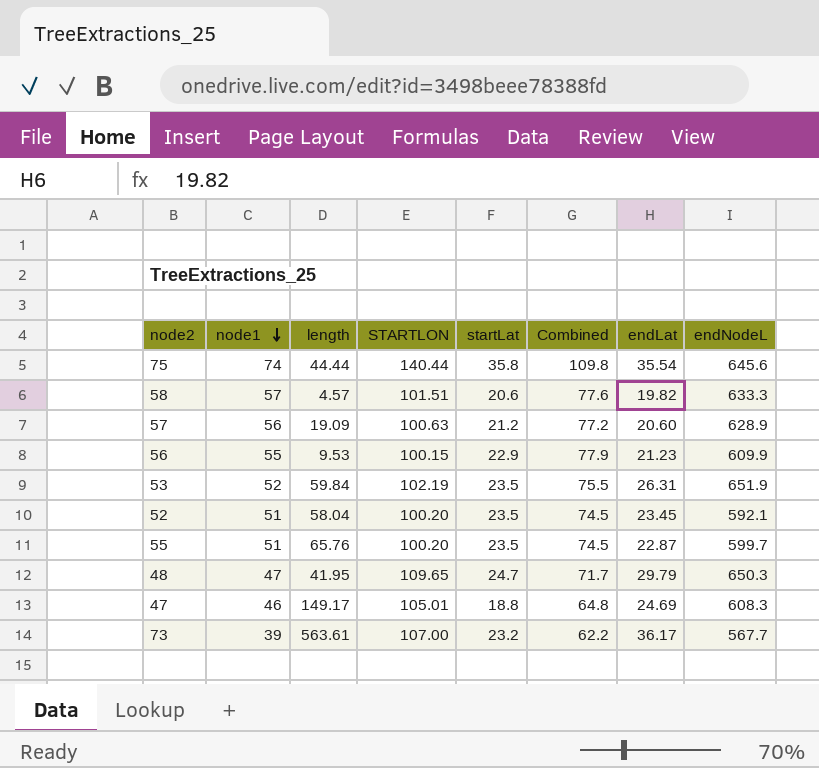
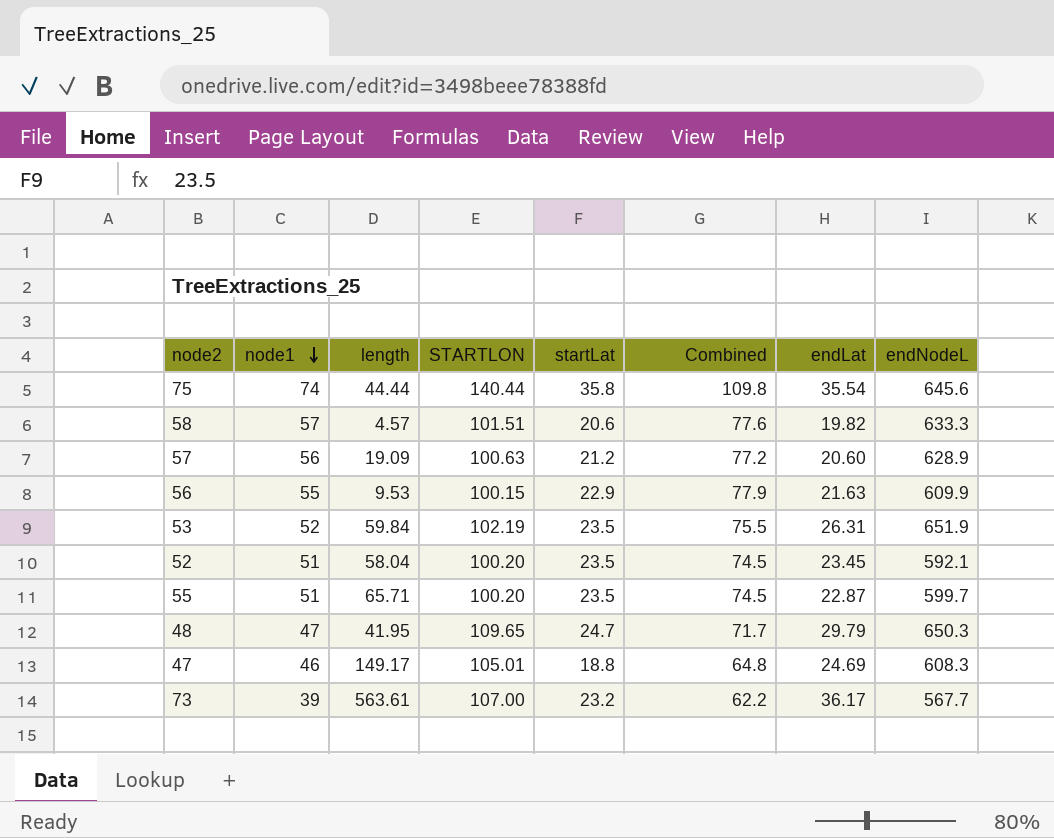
56 | endLat: 21.23 -> 21.63
55 | length: 65.76 -> 65.71

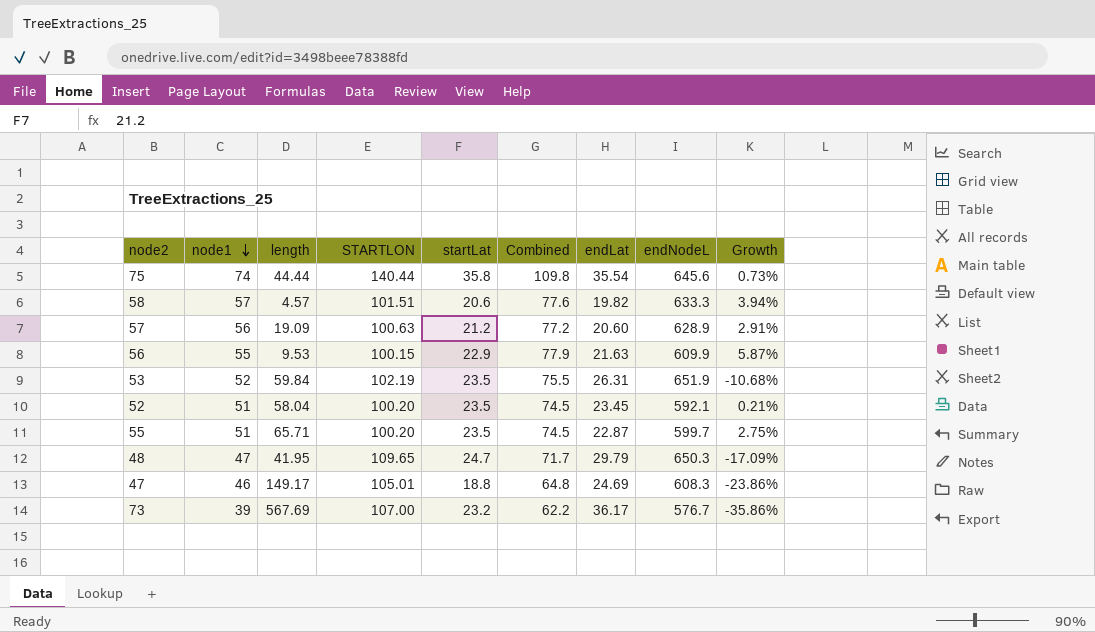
column Growth | formula: none -> ([startLat] - [endLat]) / [endLat]
73 | length: 563.61 -> 567.69
73 | endNodeL: 567.7 -> 576.7

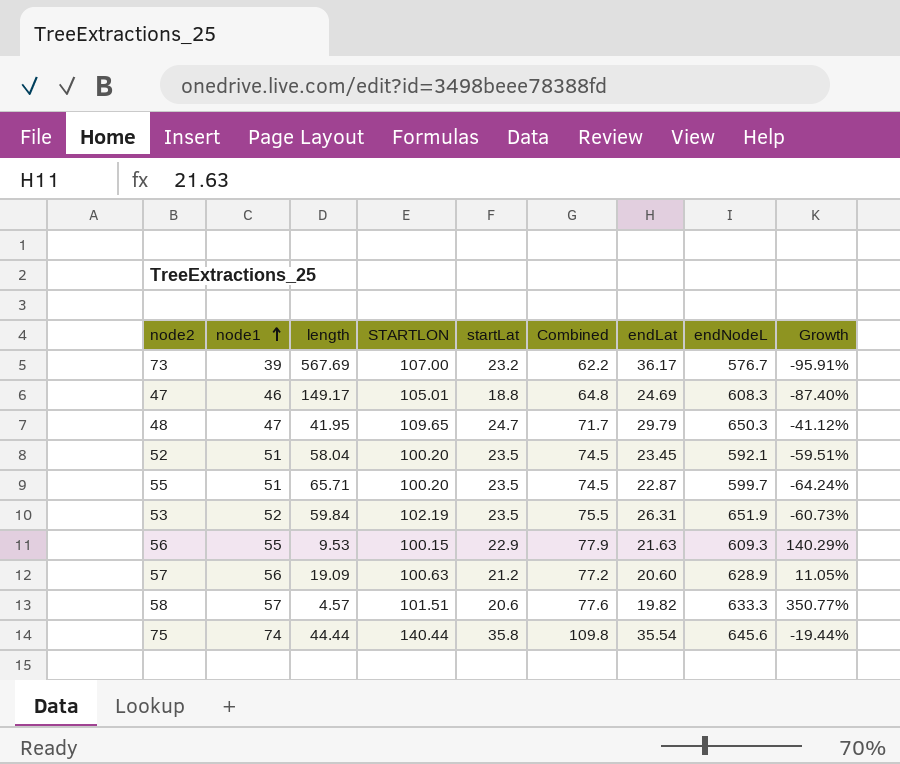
row order: node1 descending -> node1 ascending
column Growth | formula: ([startLat] - [endLat]) / [endLat] -> ([startLat] - [length]) / [length]
56 | endNodeL: 609.9 -> 609.3

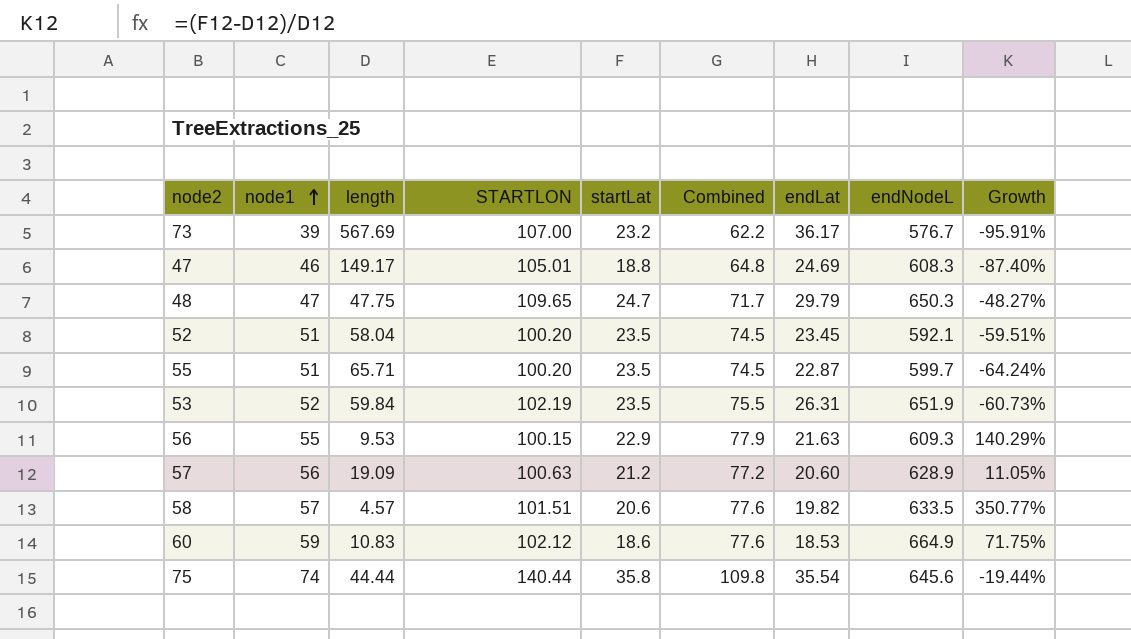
48 | length: 41.95 -> 47.75
48 | Growth: -41.12% -> -48.27%
58 | endNodeL: 633.3 -> 633.5
row 60: none -> 59 | 10.83 | 102.12 | 18.6 | 77.6 | 18.53 | 664.9 | 71.75%

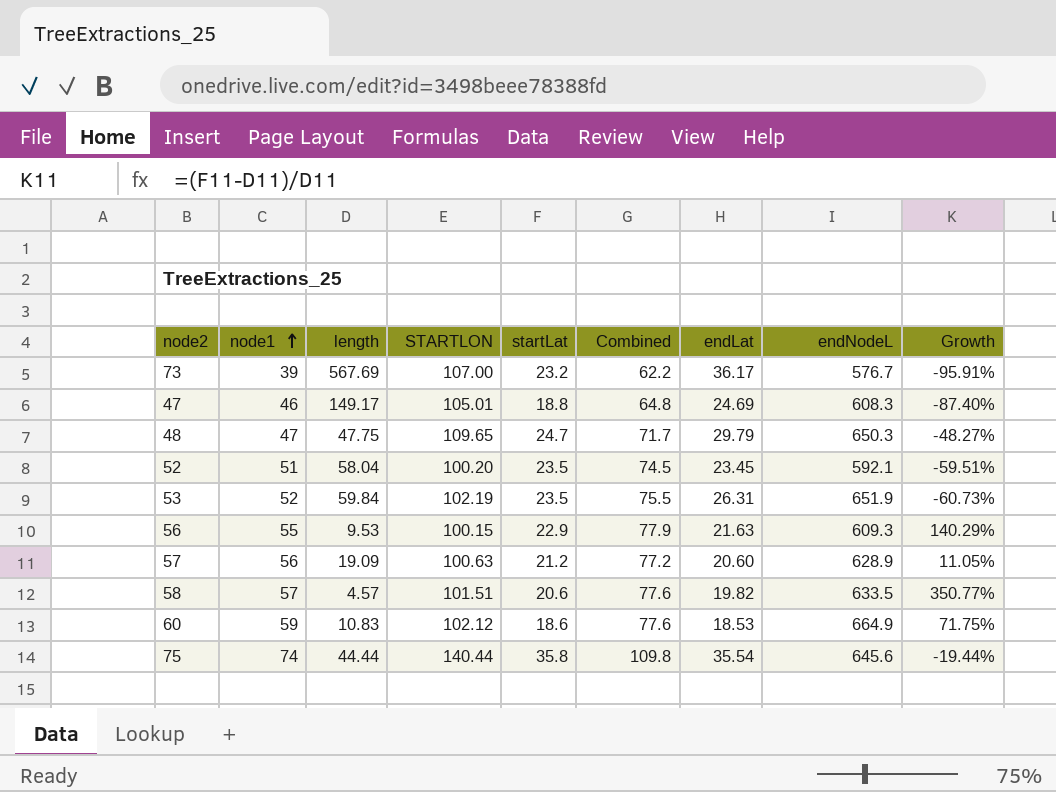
row 55: 51 | 65.71 | 100.20 | 23.5 | 74.5 | 22.87 | 599.7 | -64.24% -> none

